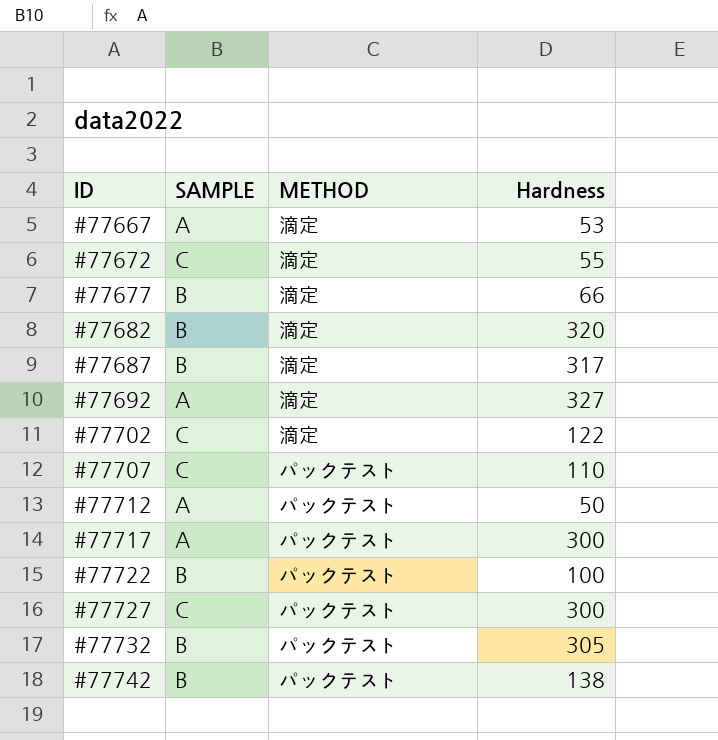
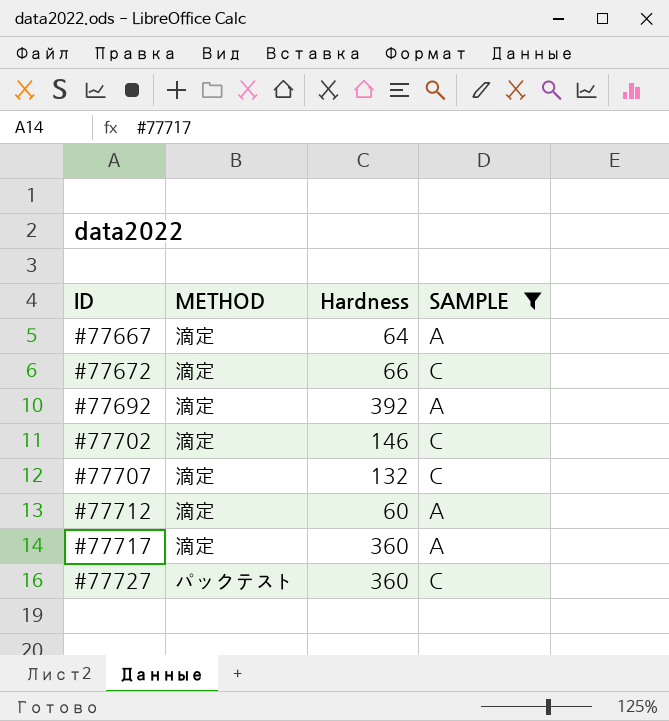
filter: none -> SAMPLE != B
column SAMPLE | position: 2 -> 4
#77667 | Hardness: 53 -> 64
#77672 | Hardness: 55 -> 66
#77692 | Hardness: 327 -> 392
#77702 | Hardness: 122 -> 146
#77707 | METHOD: パックテスト -> 滴定
#77707 | Hardness: 110 -> 132
#77712 | METHOD: パックテスト -> 滴定
#77712 | Hardness: 50 -> 60
#77717 | METHOD: パックテスト -> 滴定
#77717 | Hardness: 300 -> 360
#77727 | Hardness: 300 -> 360

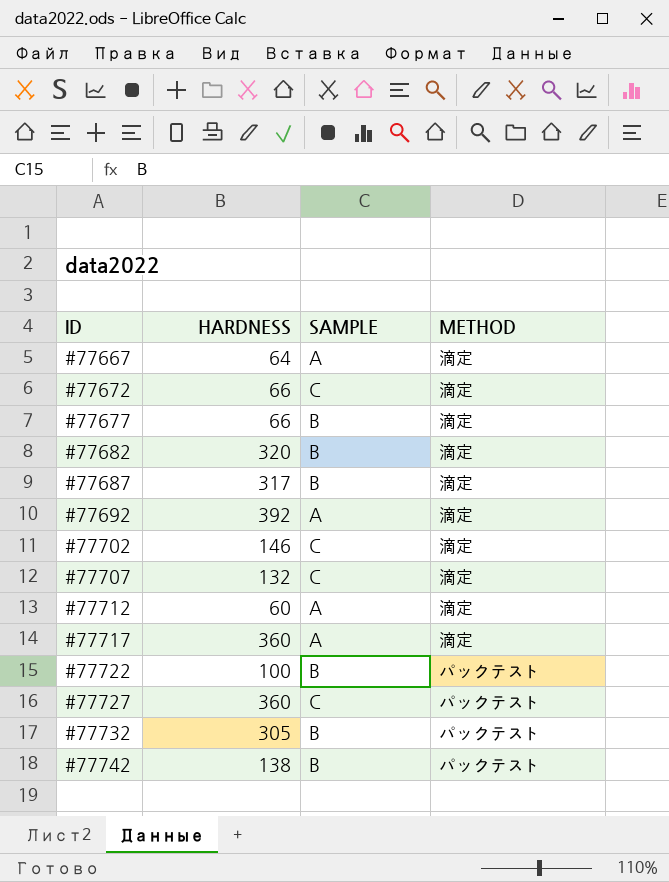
filter: SAMPLE != B -> none
column name: Hardness -> HARDNESS
column METHOD | position: 2 -> 4

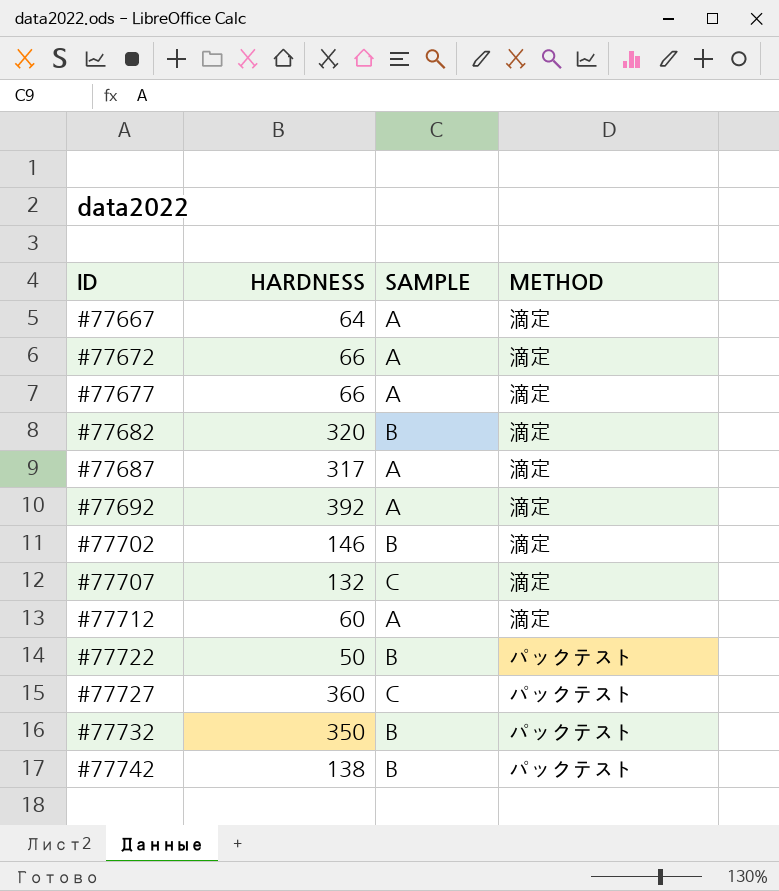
row #77717: 360 | A | 滴定 -> none
#77672 | SAMPLE: C -> A
#77677 | SAMPLE: B -> A
#77687 | SAMPLE: B -> A
#77702 | SAMPLE: C -> B
#77722 | HARDNESS: 100 -> 50
#77732 | HARDNESS: 305 -> 350

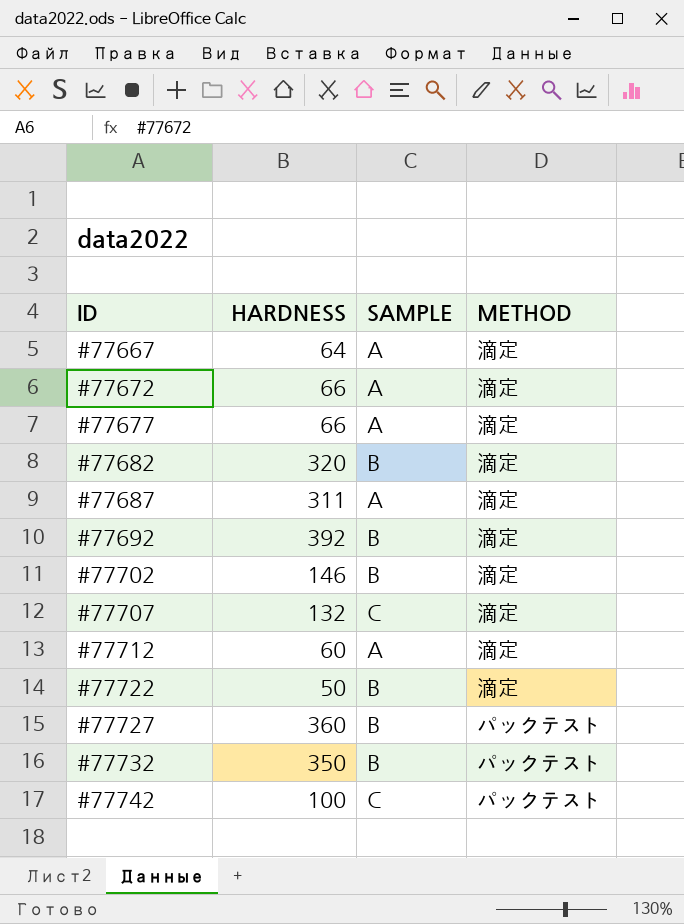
#77687 | HARDNESS: 317 -> 311
#77692 | SAMPLE: A -> B
#77722 | METHOD: パックテスト -> 滴定
#77727 | SAMPLE: C -> B
#77742 | HARDNESS: 138 -> 100
#77742 | SAMPLE: B -> C

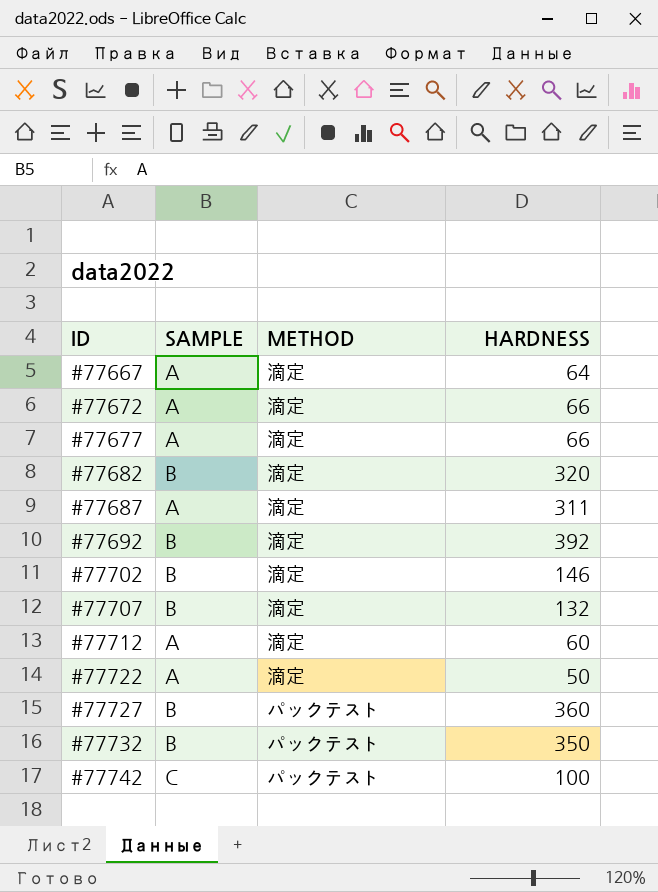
column HARDNESS | position: 2 -> 4
#77707 | SAMPLE: C -> B
#77722 | SAMPLE: B -> A

